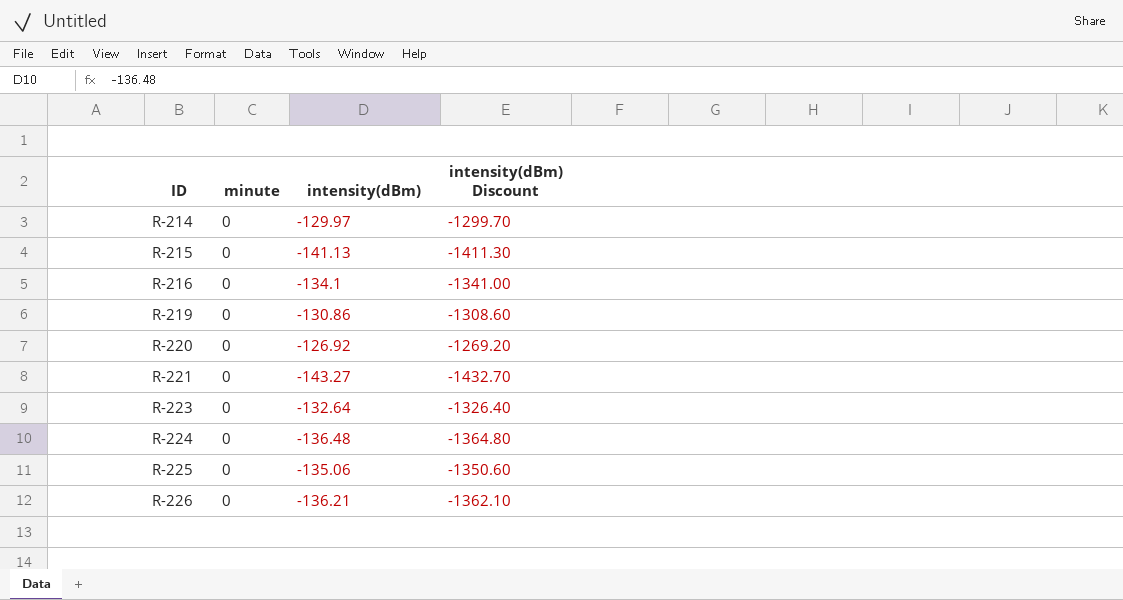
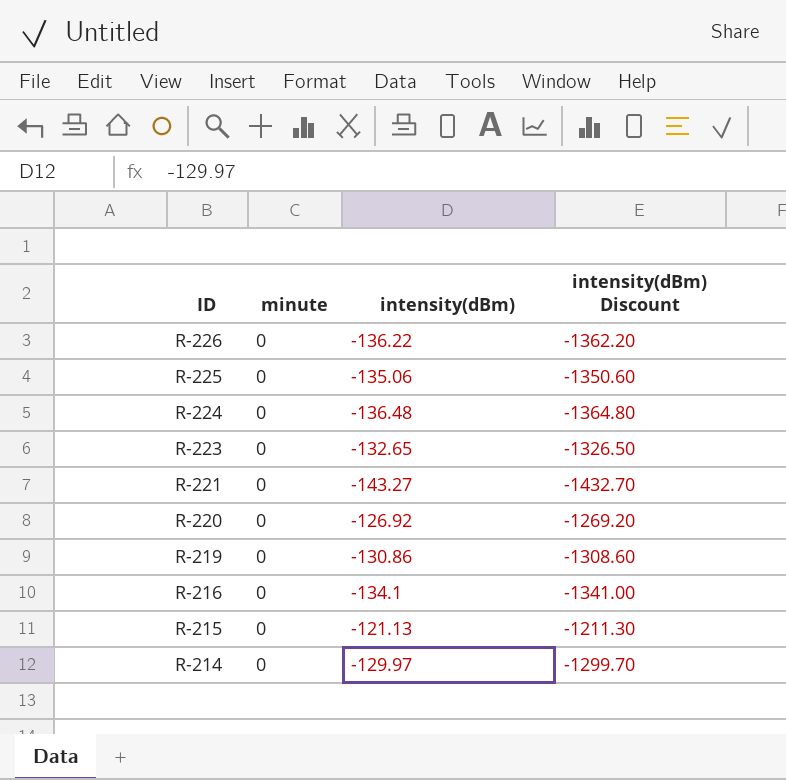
row order: ID ascending -> ID descending
R-226 | intensity(dBm): -136.21 -> -136.22
R-226 | intensity(dBm) Discount: -1362.10 -> -1362.20
R-223 | intensity(dBm): -132.64 -> -132.65
R-223 | intensity(dBm) Discount: -1326.40 -> -1326.50
R-215 | intensity(dBm): -141.13 -> -121.13
R-215 | intensity(dBm) Discount: -1411.30 -> -1211.30

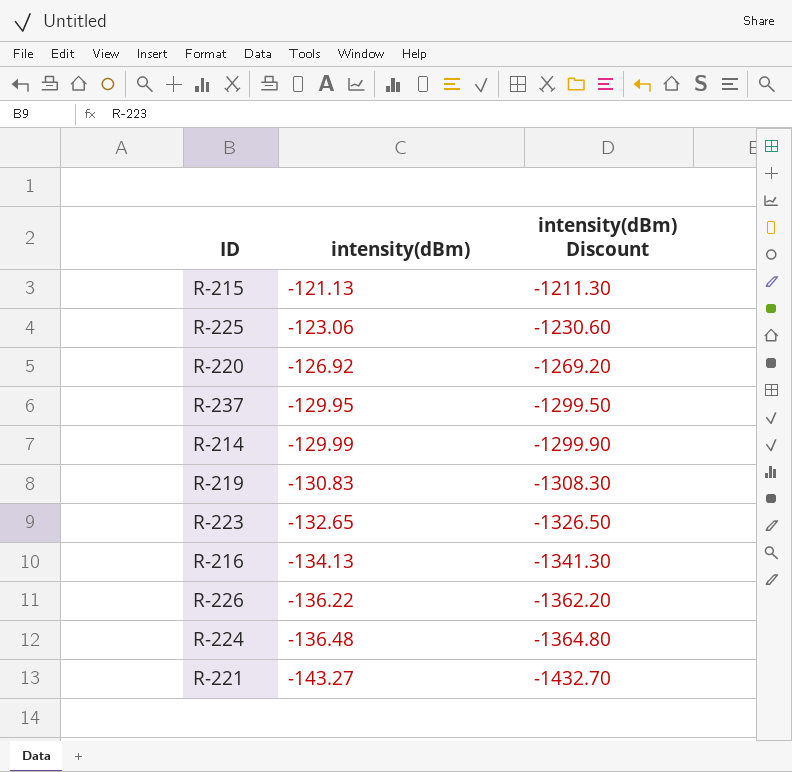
row order: ID descending -> intensity(dBm) descending
column minute | position: 2 -> none
R-225 | intensity(dBm): -135.06 -> -123.06
R-225 | intensity(dBm) Discount: -1350.60 -> -1230.60
row R-237: none -> -129.95 | -1299.50
R-214 | intensity(dBm): -129.97 -> -129.99
R-214 | intensity(dBm) Discount: -1299.70 -> -1299.90
R-219 | intensity(dBm): -130.86 -> -130.83
R-219 | intensity(dBm) Discount: -1308.60 -> -1308.30
R-216 | intensity(dBm): -134.1 -> -134.13
R-216 | intensity(dBm) Discount: -1341.00 -> -1341.30

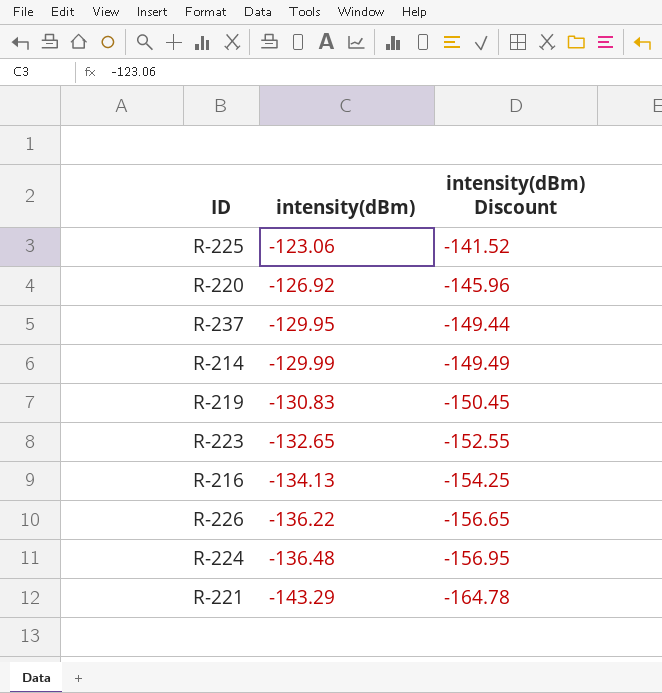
column intensity(dBm) Discount | formula: [intensity(dBm)] * 10 -> [intensity(dBm)] * 1.15
row R-215: -121.13 | -1211.30 -> none
R-221 | intensity(dBm): -143.27 -> -143.29

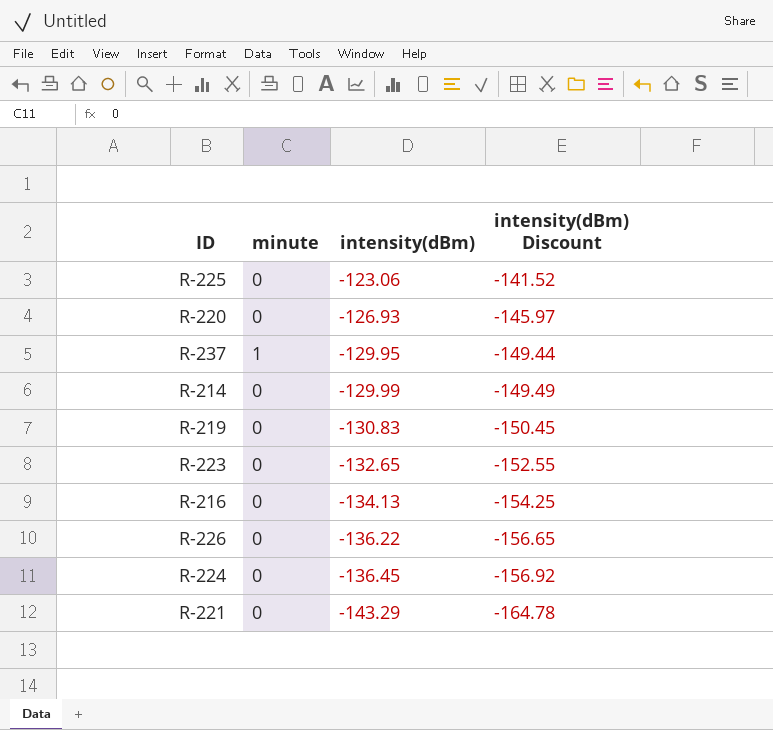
column minute | position: none -> 2
R-220 | intensity(dBm): -126.92 -> -126.93
R-220 | intensity(dBm) Discount: -145.96 -> -145.97
R-224 | intensity(dBm): -136.48 -> -136.45
R-224 | intensity(dBm) Discount: -156.95 -> -156.92

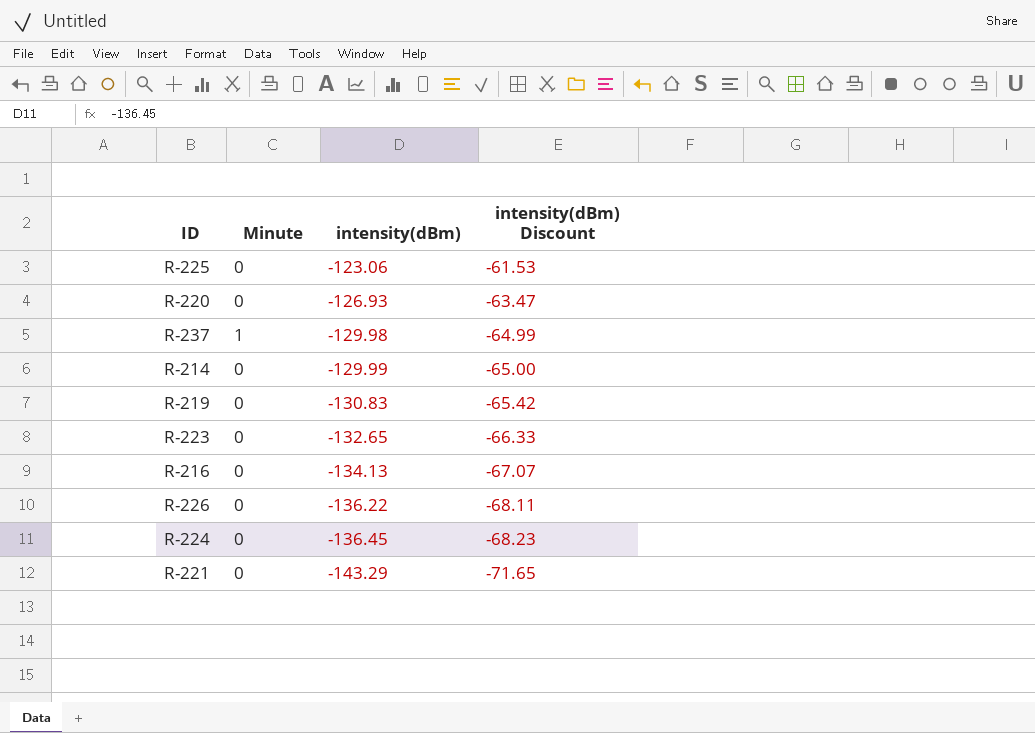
column name: minute -> Minute
column intensity(dBm) Discount | formula: [intensity(dBm)] * 1.15 -> [intensity(dBm)] * 0.5
R-237 | intensity(dBm): -129.95 -> -129.98

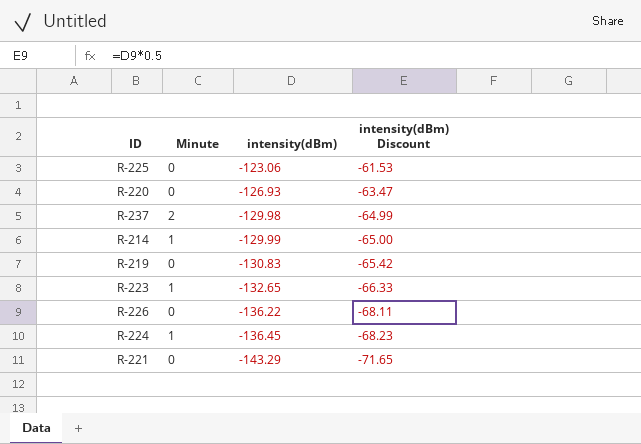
row R-216: 0 | -134.13 | -67.07 -> none
R-237 | Minute: 1 -> 2
R-214 | Minute: 0 -> 1
R-223 | Minute: 0 -> 1
R-224 | Minute: 0 -> 1

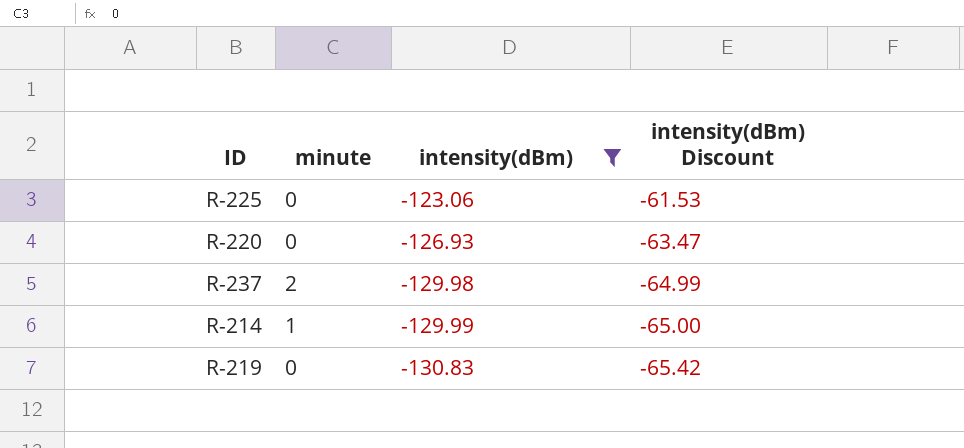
filter: none -> intensity(dBm) >= -130.83
column name: Minute -> minute

